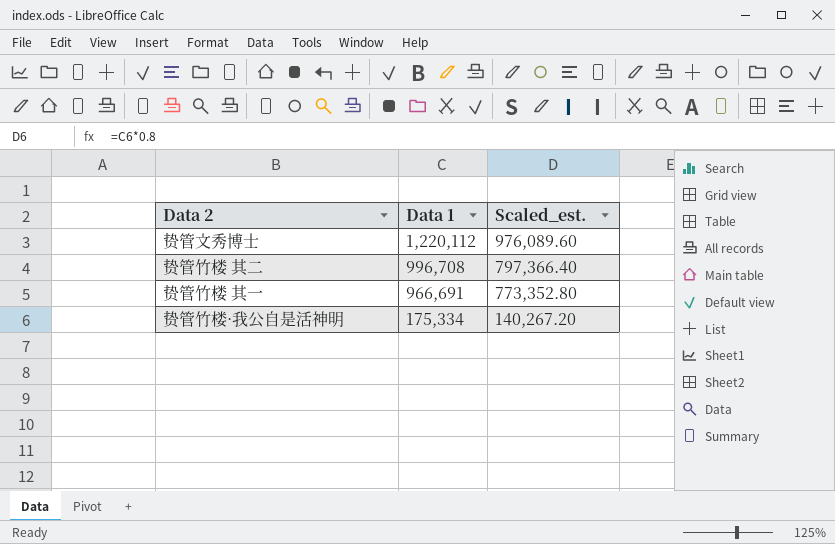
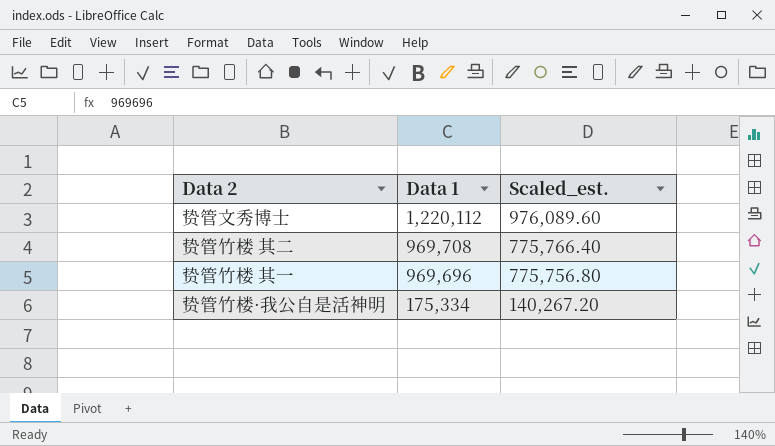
贽管竹楼 其二 | Data 1: 996,708 -> 969,708
贽管竹楼 其二 | Scaled_est.: 797,366.40 -> 775,766.40
贽管竹楼 其一 | Data 1: 966,691 -> 969,696
贽管竹楼 其一 | Scaled_est.: 773,352.80 -> 775,756.80

